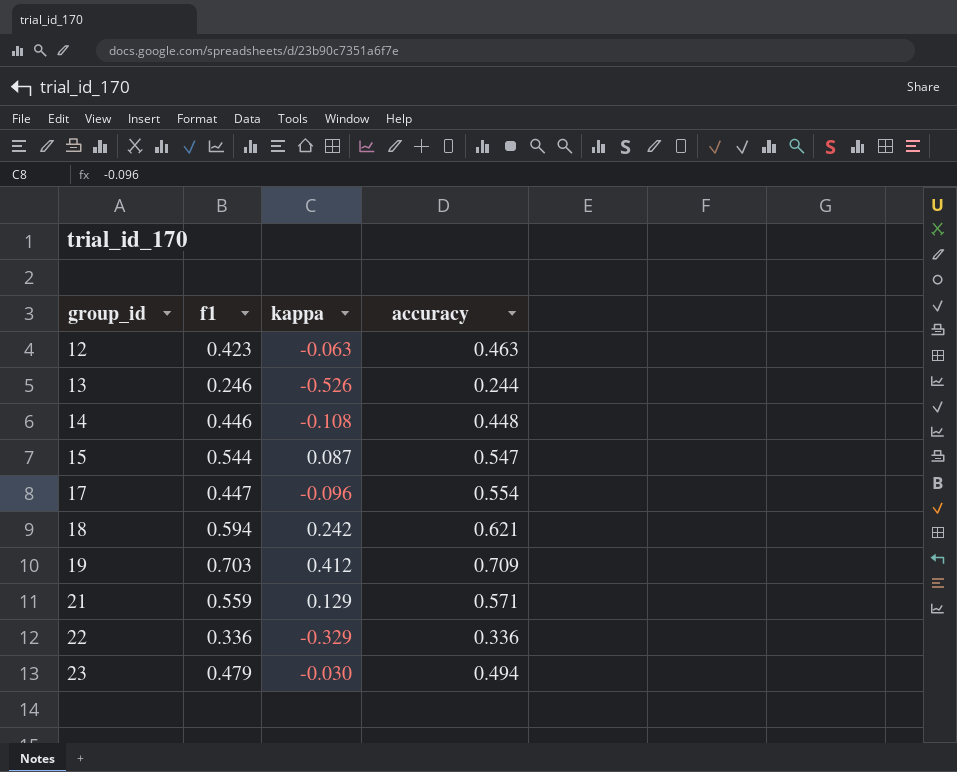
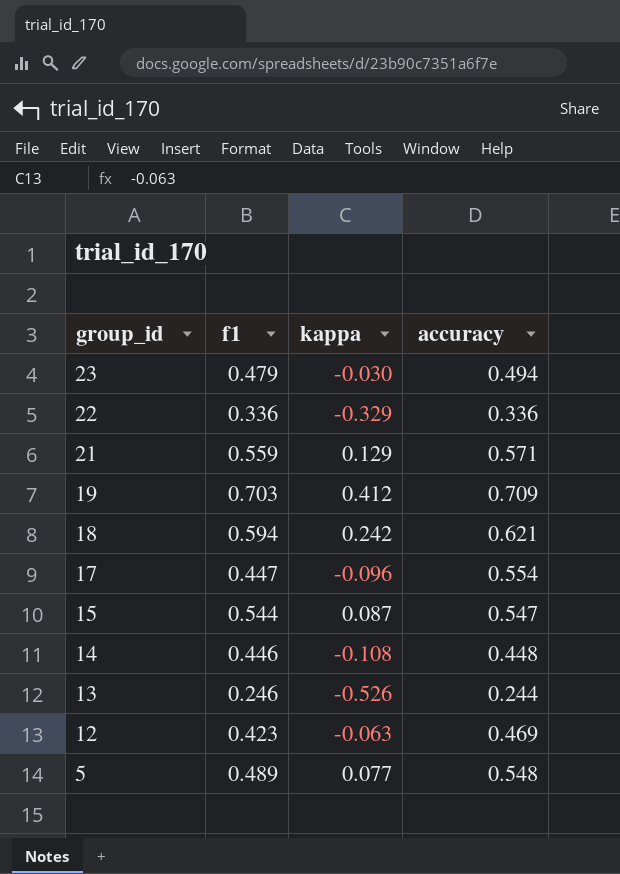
row order: group_id ascending -> group_id descending
12 | accuracy: 0.463 -> 0.469
row 5: none -> 0.489 | 0.077 | 0.548

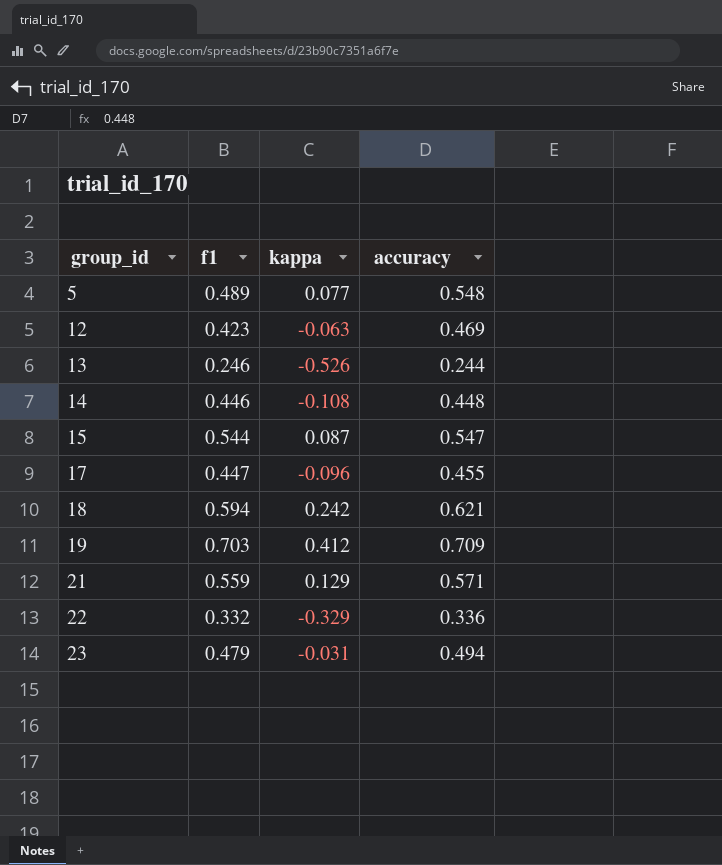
row order: group_id descending -> group_id ascending
17 | accuracy: 0.554 -> 0.455
22 | f1: 0.336 -> 0.332
23 | kappa: -0.030 -> -0.031

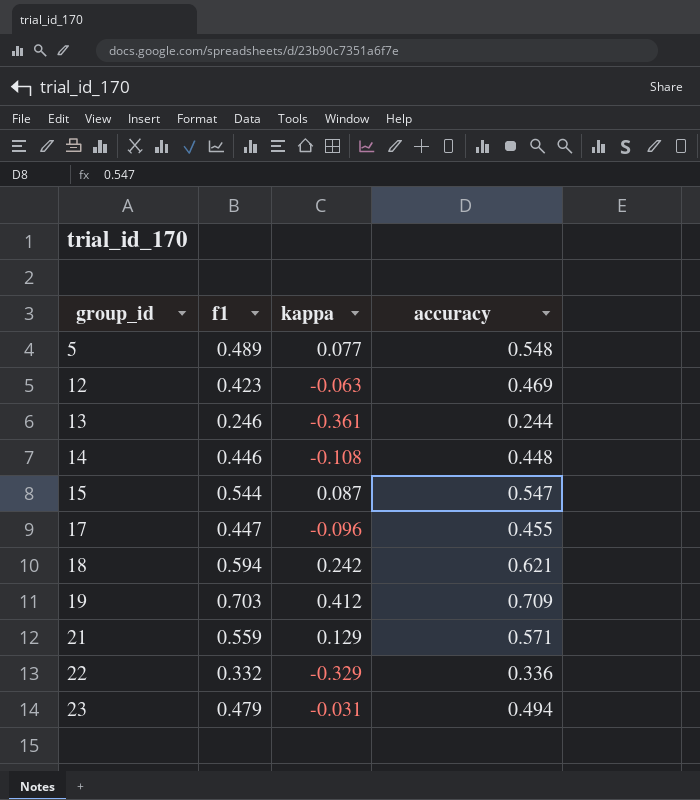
13 | kappa: -0.526 -> -0.361

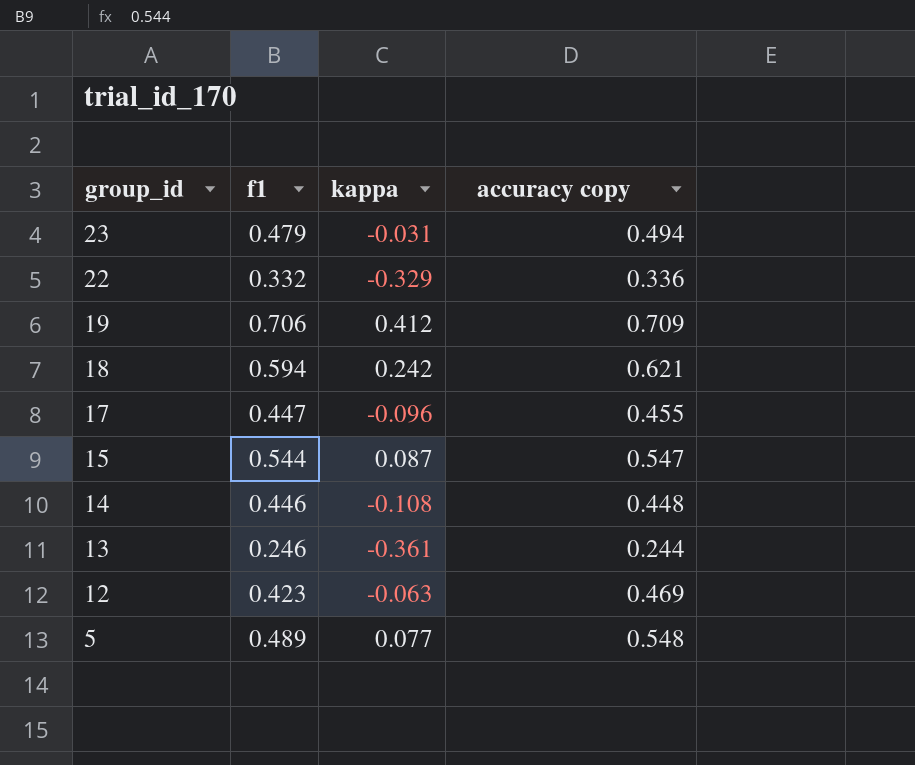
row order: group_id ascending -> group_id descending
column name: accuracy -> accuracy copy
row 21: 0.559 | 0.129 | 0.571 -> none
19 | f1: 0.703 -> 0.706

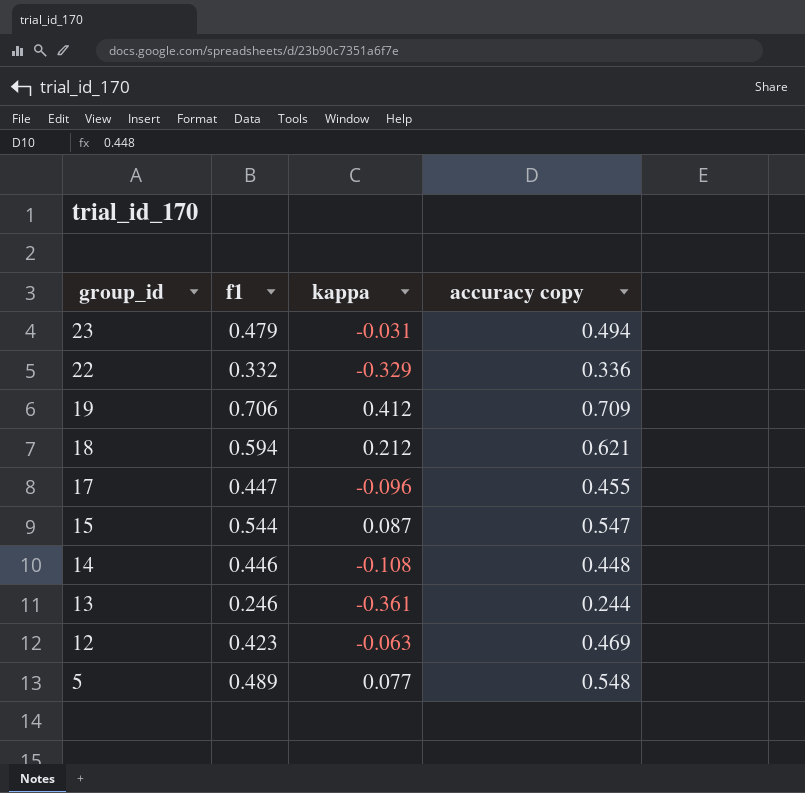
18 | kappa: 0.242 -> 0.212

